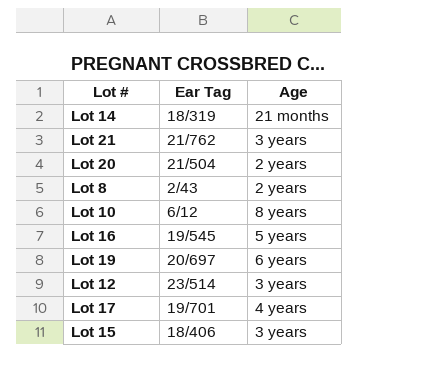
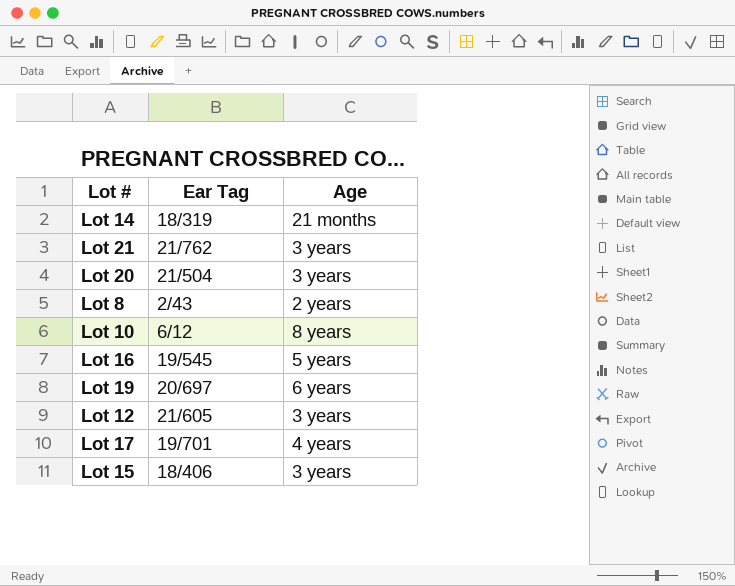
Lot 20 | Age: 2 years -> 3 years
Lot 12 | Ear Tag: 23/514 -> 21/605

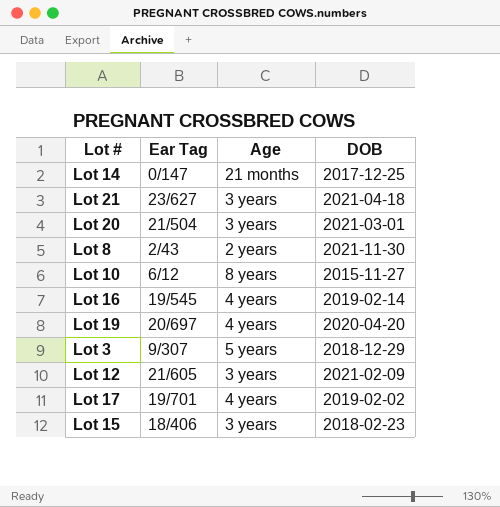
column DOB | position: none -> 4
Lot 14 | Ear Tag: 18/319 -> 0/147
Lot 21 | Ear Tag: 21/762 -> 23/627
Lot 16 | Age: 5 years -> 4 years
Lot 19 | Age: 6 years -> 4 years
row Lot 3: none -> 9/307 | 5 years | 2018-12-29

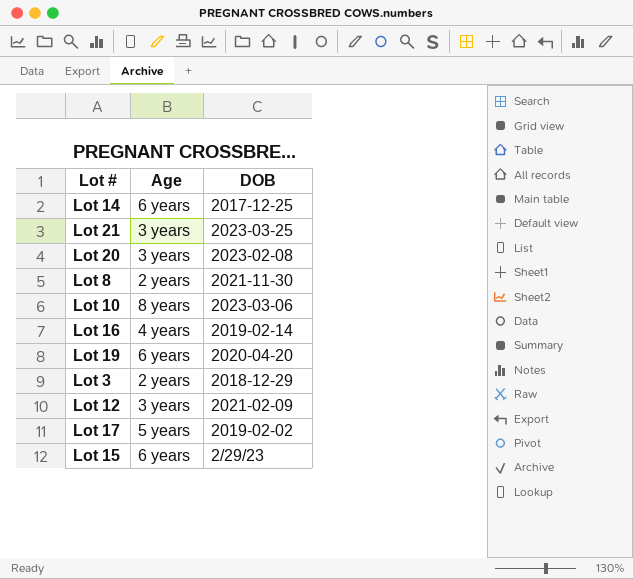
column Ear Tag | position: 2 -> none
Lot 14 | Age: 21 months -> 6 years
Lot 21 | DOB: 2021-04-18 -> 2023-03-25
Lot 20 | DOB: 2021-03-01 -> 2023-02-08
Lot 10 | DOB: 2015-11-27 -> 2023-03-06
Lot 19 | Age: 4 years -> 6 years
Lot 3 | Age: 5 years -> 2 years
Lot 17 | Age: 4 years -> 5 years
Lot 15 | Age: 3 years -> 6 years
Lot 15 | DOB: 2018-02-23 -> 2/29/23

